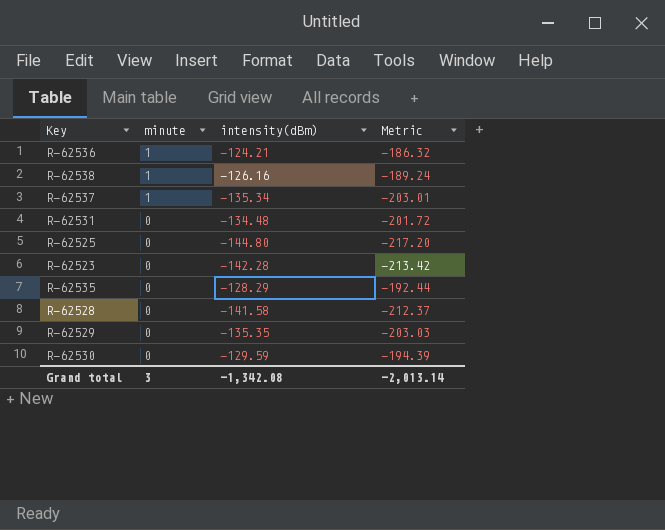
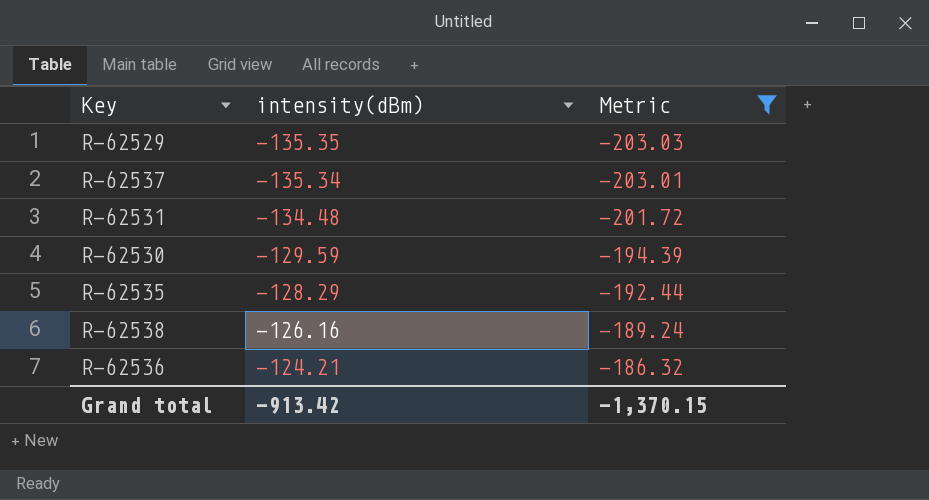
filter: none -> Metric >= -203.03
row order: minute descending -> intensity(dBm) ascending
column minute | position: 2 -> none
Grand total | intensity(dBm): -1,342.08 -> -913.42
Grand total | Metric: -2,013.14 -> -1,370.15

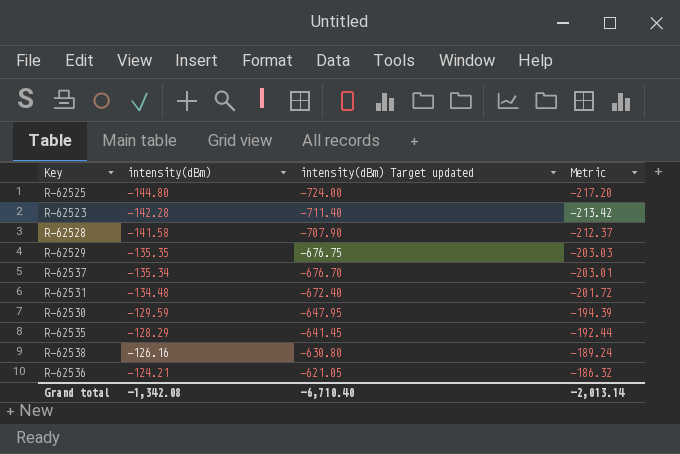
filter: Metric >= -203.03 -> none
column intensity(dBm) Target updated | formula: none -> [intensity(dBm)] * 5
Grand total | intensity(dBm): -913.42 -> -1,342.08
Grand total | Metric: -1,370.15 -> -2,013.14

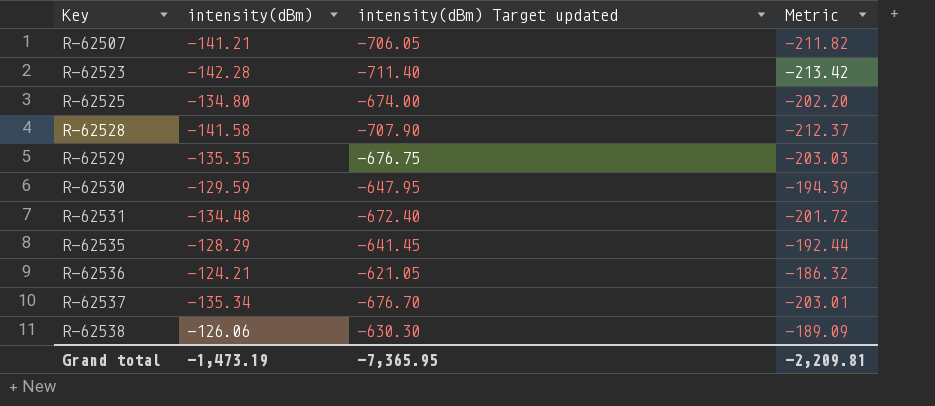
row order: intensity(dBm) ascending -> Key ascending
row R-62507: none -> -141.21 | -706.05 | -211.82
R-62525 | intensity(dBm): -144.80 -> -134.80
R-62525 | intensity(dBm) Target updated: -724.00 -> -674.00
R-62525 | Metric: -217.20 -> -202.20
R-62538 | intensity(dBm): -126.16 -> -126.06
R-62538 | intensity(dBm) Target updated: -630.80 -> -630.30
R-62538 | Metric: -189.24 -> -189.09
Grand total | intensity(dBm): -1,342.08 -> -1,473.19
Grand total | intensity(dBm) Target updated: -6,710.40 -> -7,365.95
Grand total | Metric: -2,013.14 -> -2,209.81

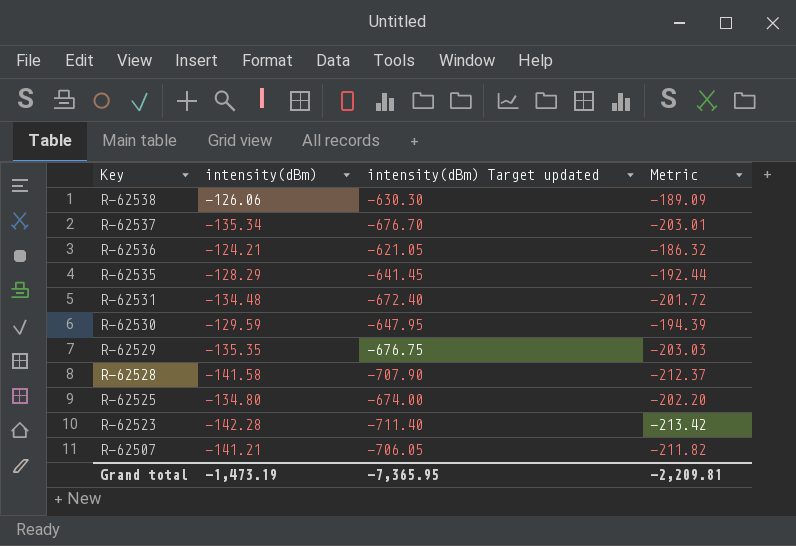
row order: Key ascending -> Key descending

